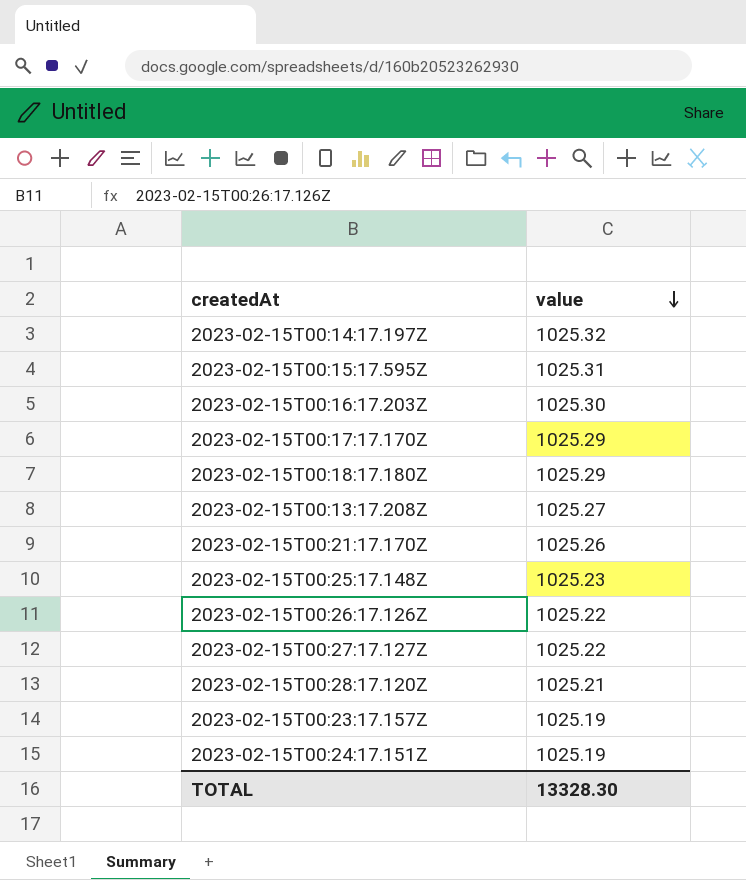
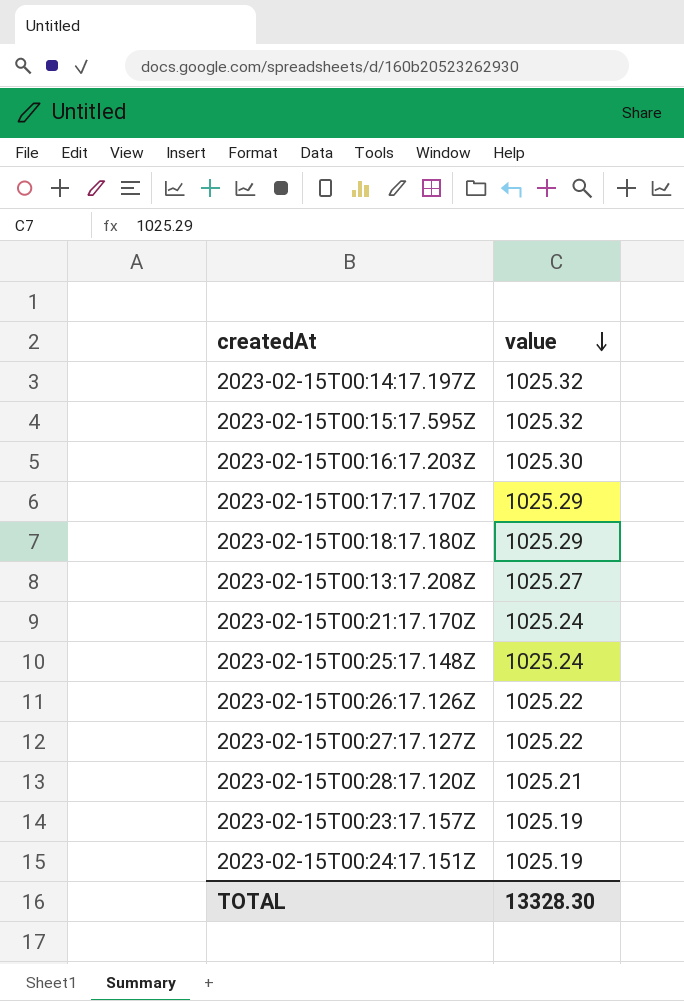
2023-02-15T00:15:17.595Z | value: 1025.31 -> 1025.32
2023-02-15T00:21:17.170Z | value: 1025.26 -> 1025.24
2023-02-15T00:25:17.148Z | value: 1025.23 -> 1025.24

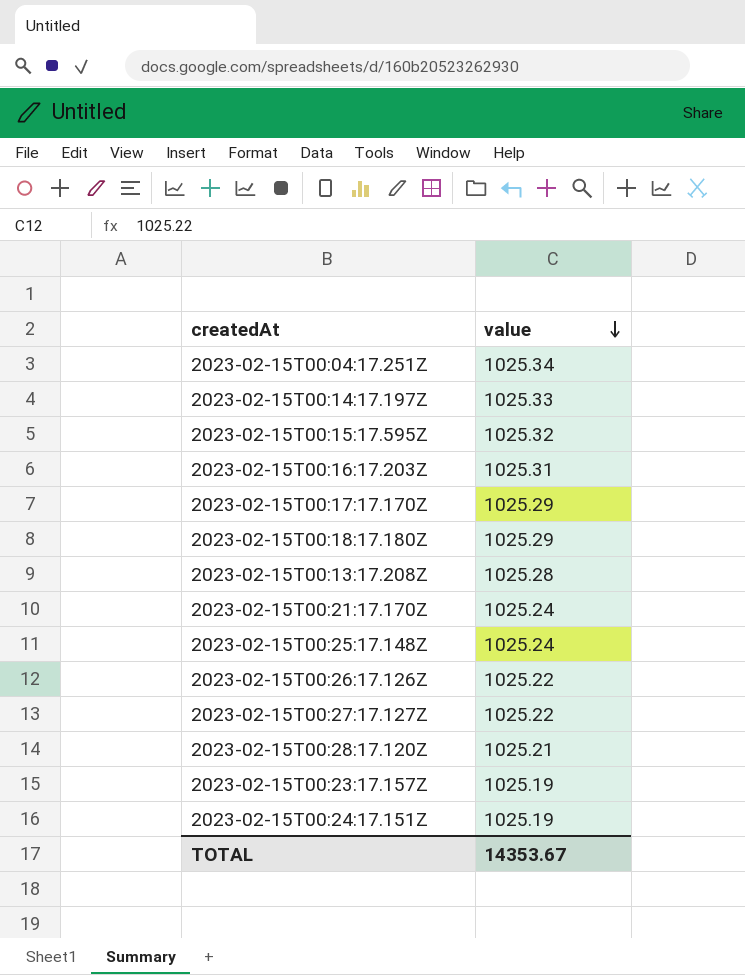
row 2023-02-15T00:04:17.251Z: none -> 1025.34
2023-02-15T00:14:17.197Z | value: 1025.32 -> 1025.33
2023-02-15T00:16:17.203Z | value: 1025.30 -> 1025.31
2023-02-15T00:13:17.208Z | value: 1025.27 -> 1025.28
TOTAL | value: 13328.30 -> 14353.67

